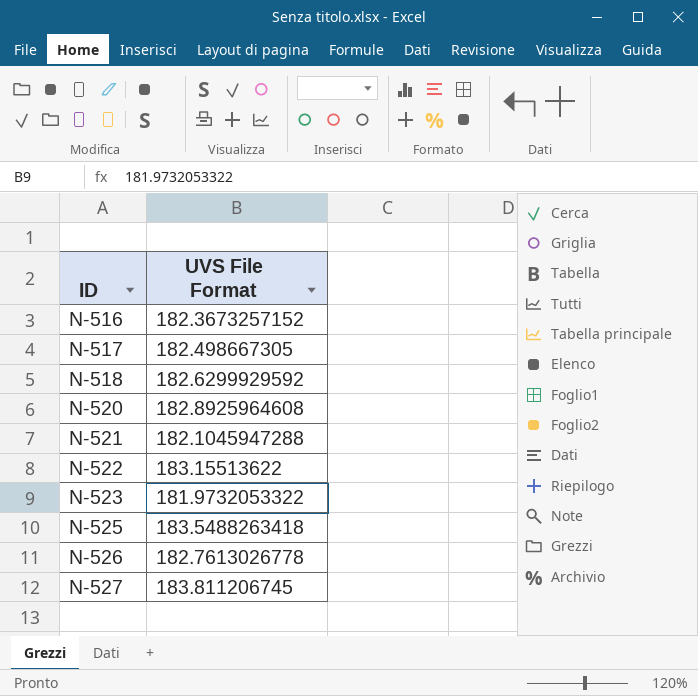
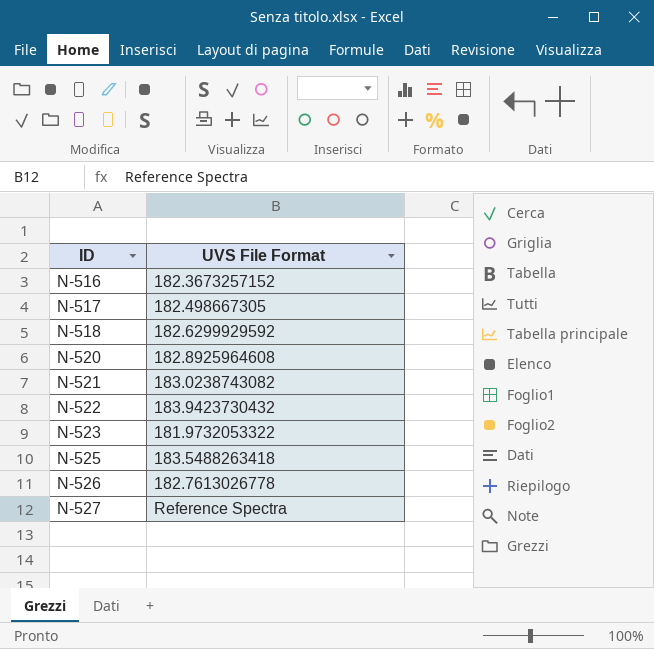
N-521 | UVS File Format: 182.1045947288 -> 183.0238743082
N-522 | UVS File Format: 183.15513622 -> 183.9423730432
N-527 | UVS File Format: 183.811206745 -> Reference Spectra

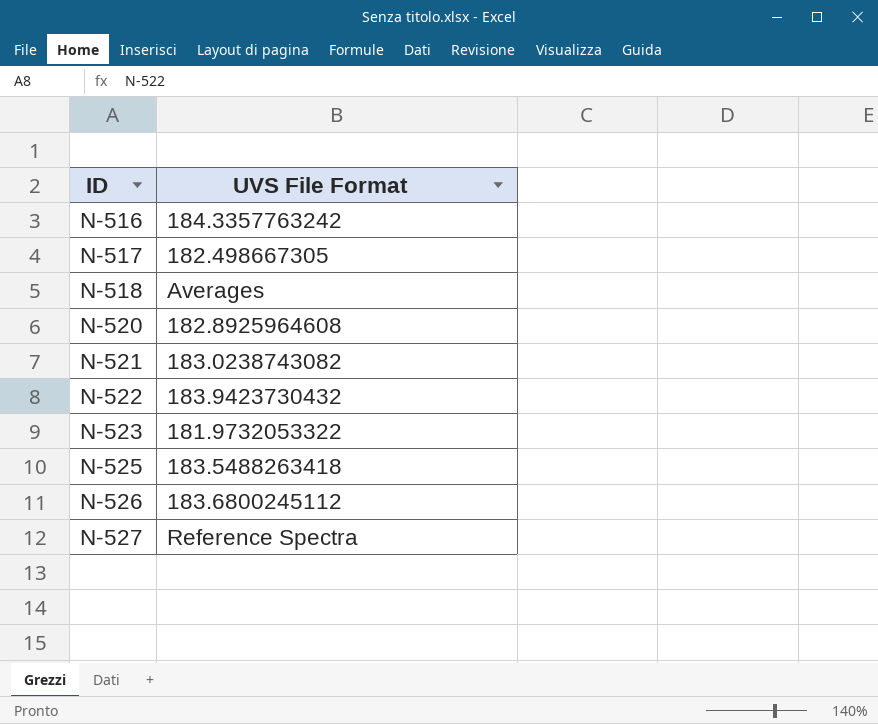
N-516 | UVS File Format: 182.3673257152 -> 184.3357763242
N-518 | UVS File Format: 182.6299929592 -> Averages
N-526 | UVS File Format: 182.7613026778 -> 183.6800245112

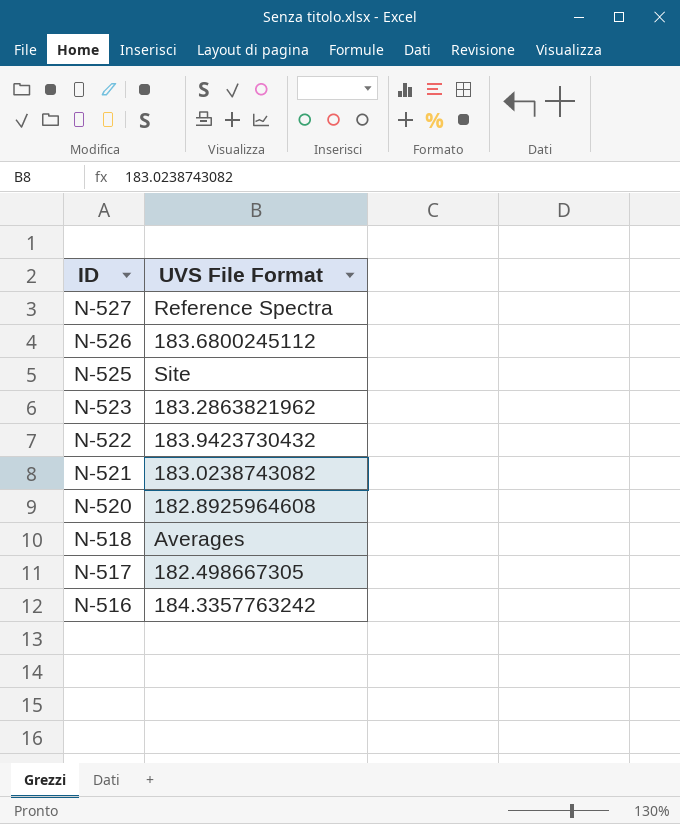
row order: ID ascending -> ID descending
N-525 | UVS File Format: 183.5488263418 -> Site
N-523 | UVS File Format: 181.9732053322 -> 183.2863821962

